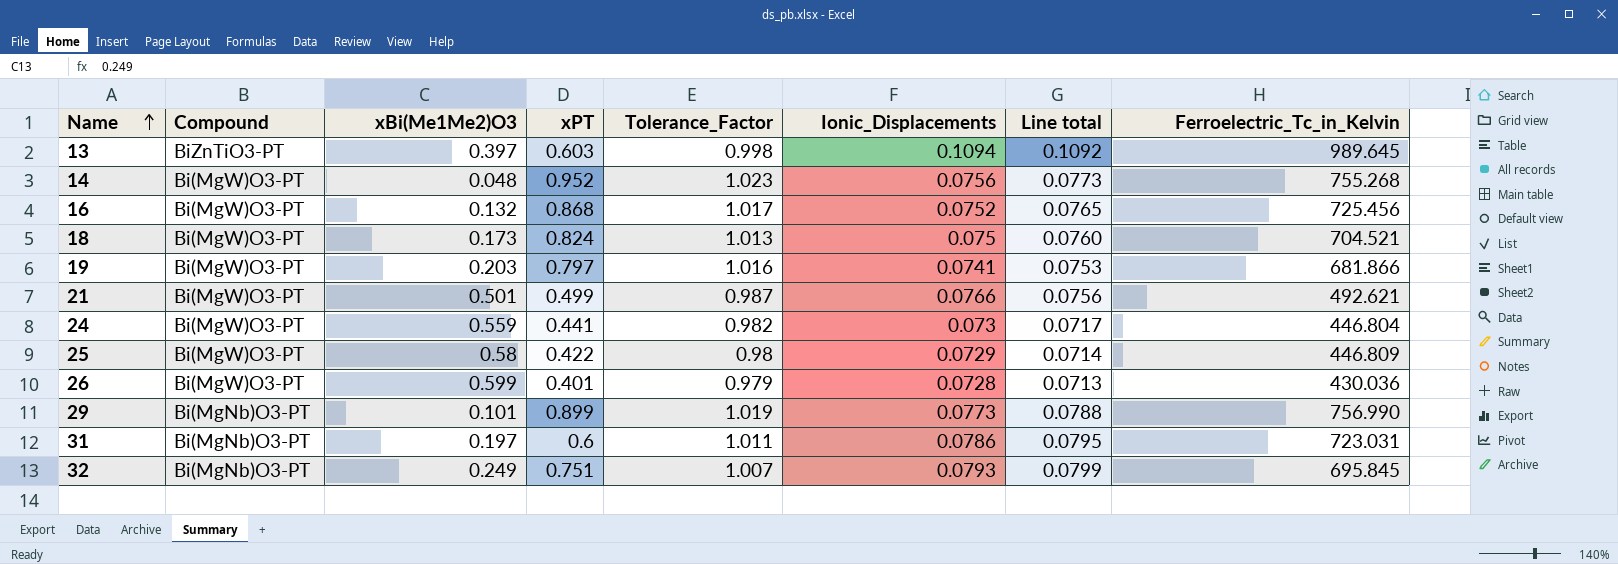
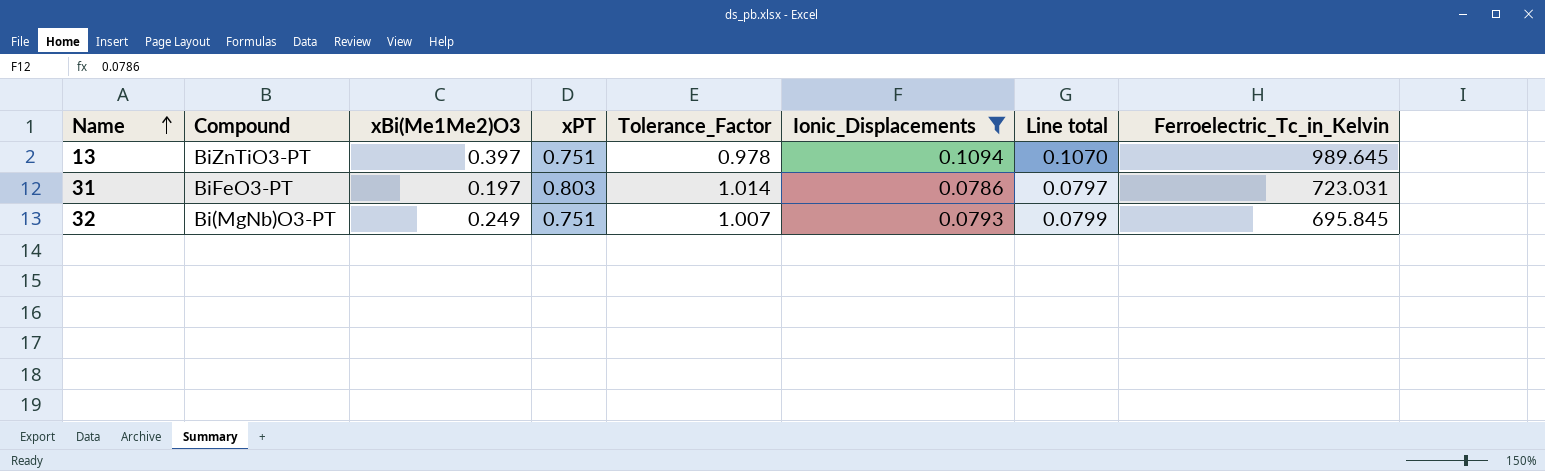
filter: none -> Ionic_Displacements >= 0.0786
13 | xPT: 0.603 -> 0.751
13 | Tolerance_Factor: 0.998 -> 0.978
13 | Line total: 0.1092 -> 0.1070
31 | Compound: Bi(MgNb)O3-PT -> BiFeO3-PT
31 | xPT: 0.6 -> 0.803
31 | Tolerance_Factor: 1.011 -> 1.014
31 | Line total: 0.0795 -> 0.0797

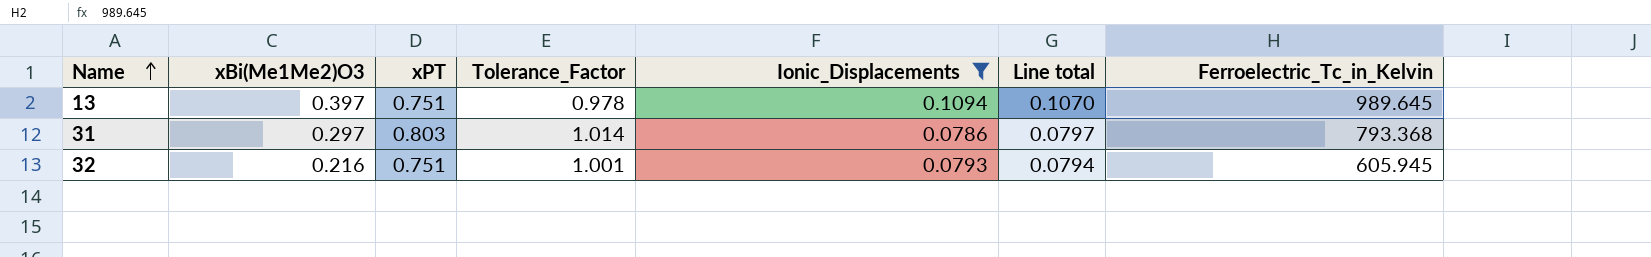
column Compound | position: 2 -> none
31 | xBi(Me1Me2)O3: 0.197 -> 0.297
31 | Ferroelectric_Tc_in_Kelvin: 723.031 -> 793.368
32 | xBi(Me1Me2)O3: 0.249 -> 0.216
32 | Tolerance_Factor: 1.007 -> 1.001
32 | Line total: 0.0799 -> 0.0794
32 | Ferroelectric_Tc_in_Kelvin: 695.845 -> 605.945

